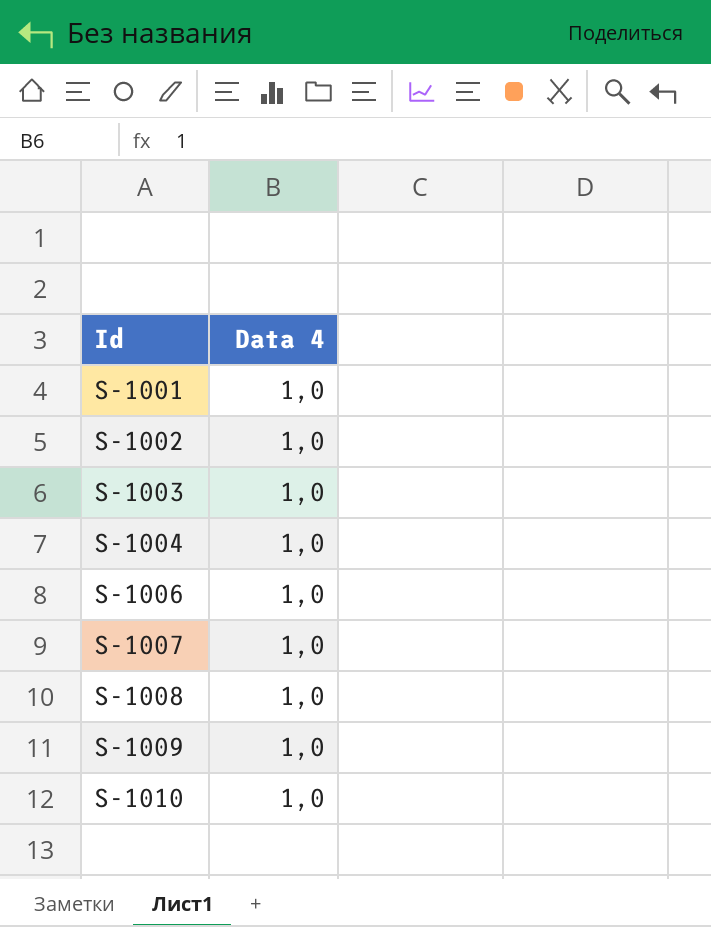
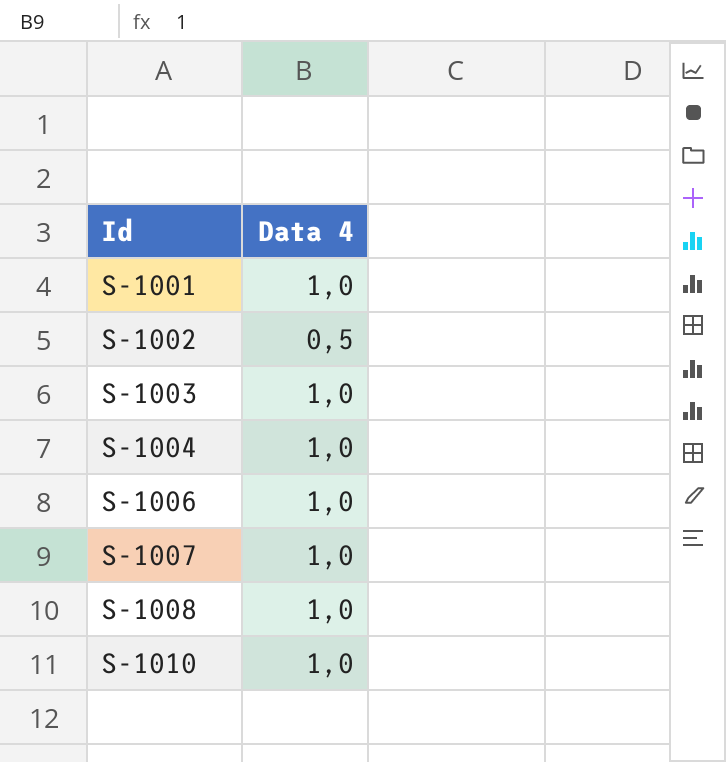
row S-1009: 1,0 -> none
S-1002 | Data 4: 1,0 -> 0,5

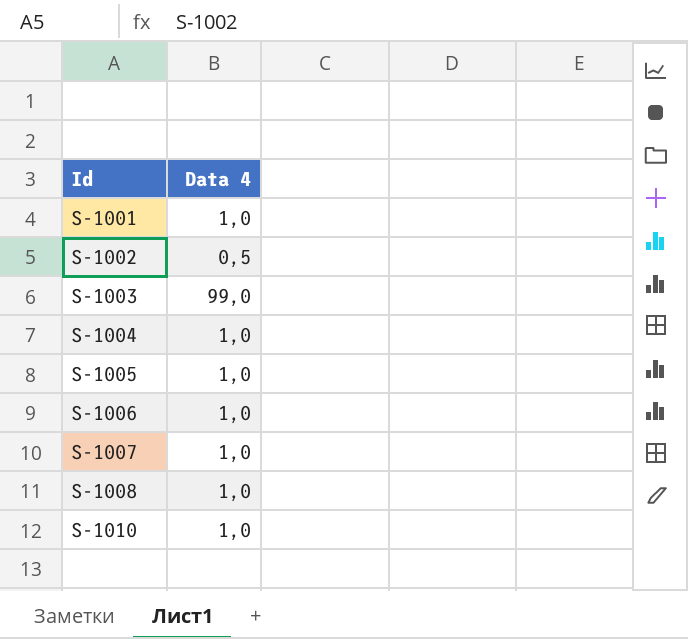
S-1003 | Data 4: 1,0 -> 99,0
row S-1005: none -> 1,0

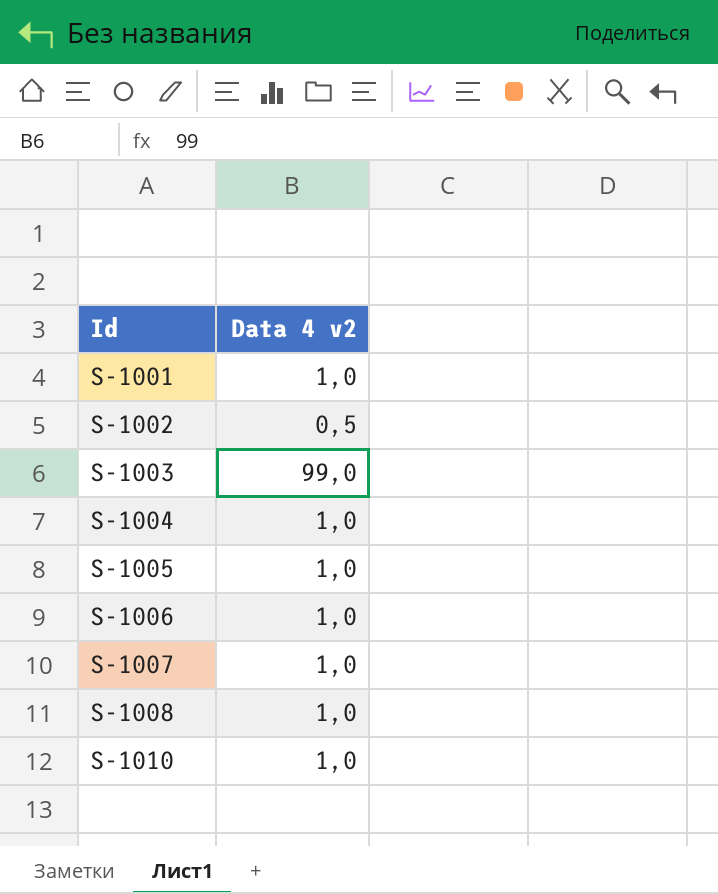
column name: Data 4 -> Data 4 v2

